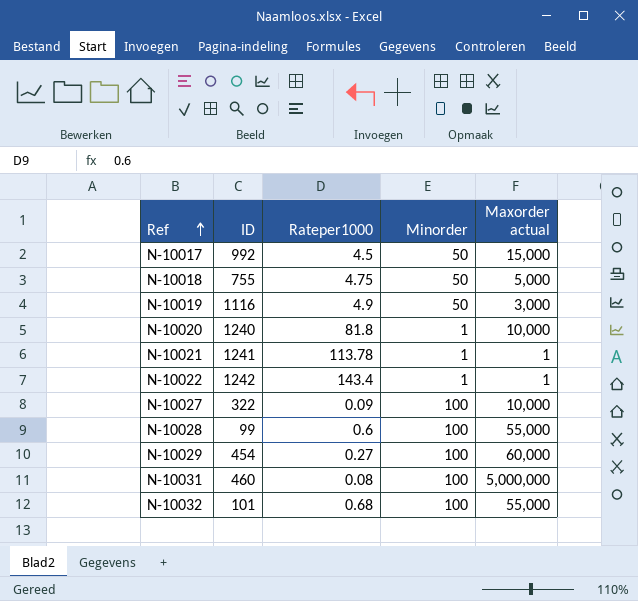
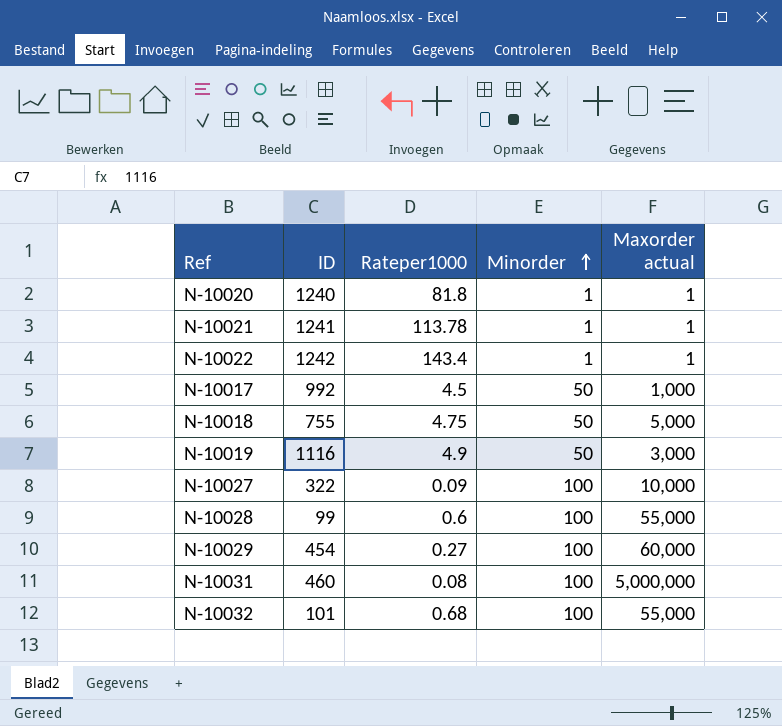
row order: Ref ascending -> Minorder ascending
N-10020 | Maxorder actual: 10,000 -> 1
N-10017 | Maxorder actual: 15,000 -> 1,000

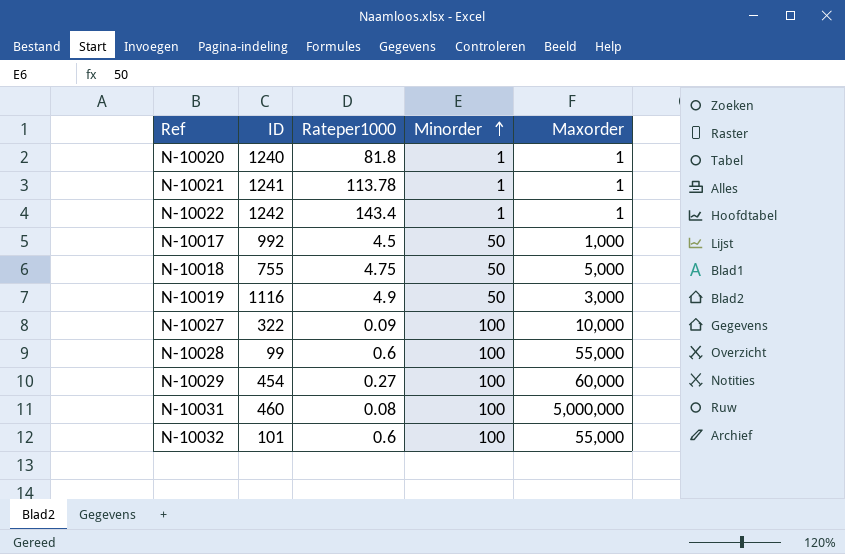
column name: Maxorder actual -> Maxorder
N-10032 | Rateper1000: 0.68 -> 0.6

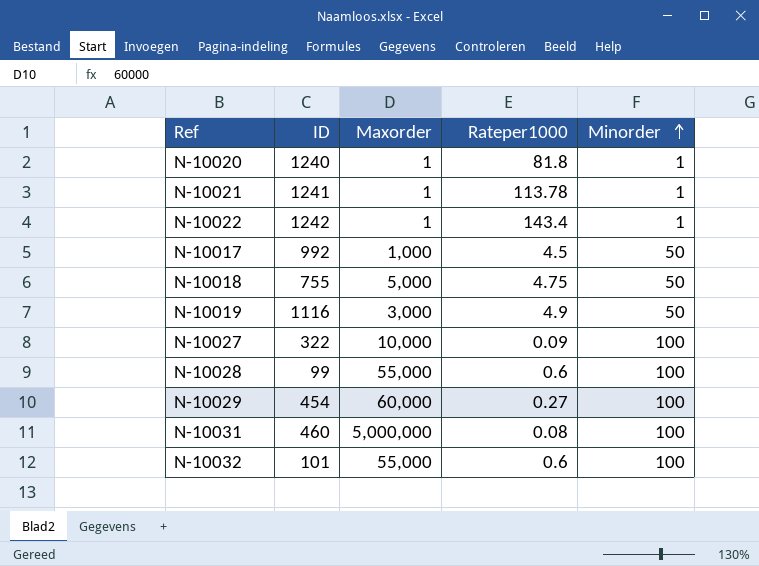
column Maxorder | position: 5 -> 3

